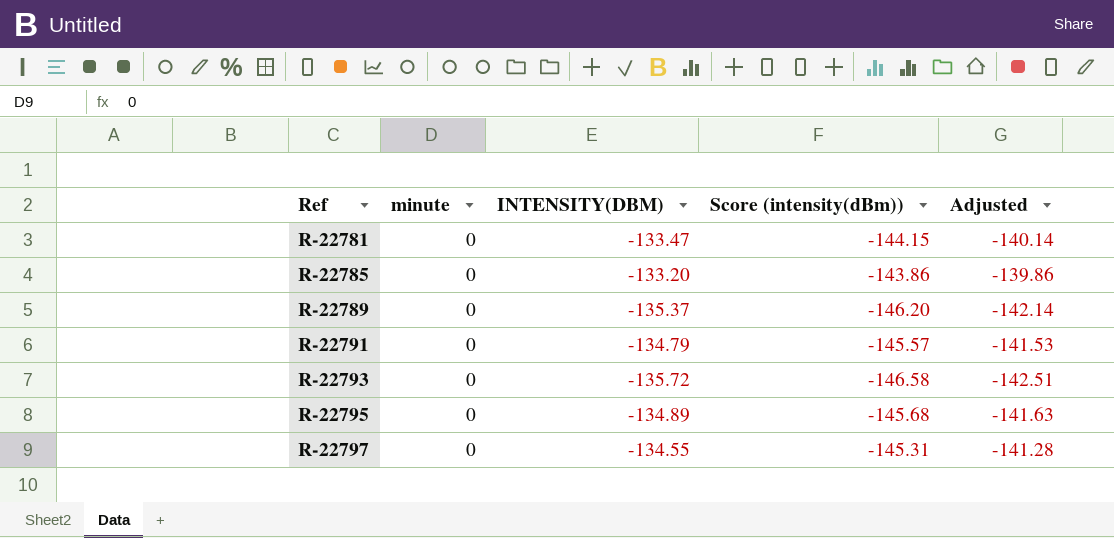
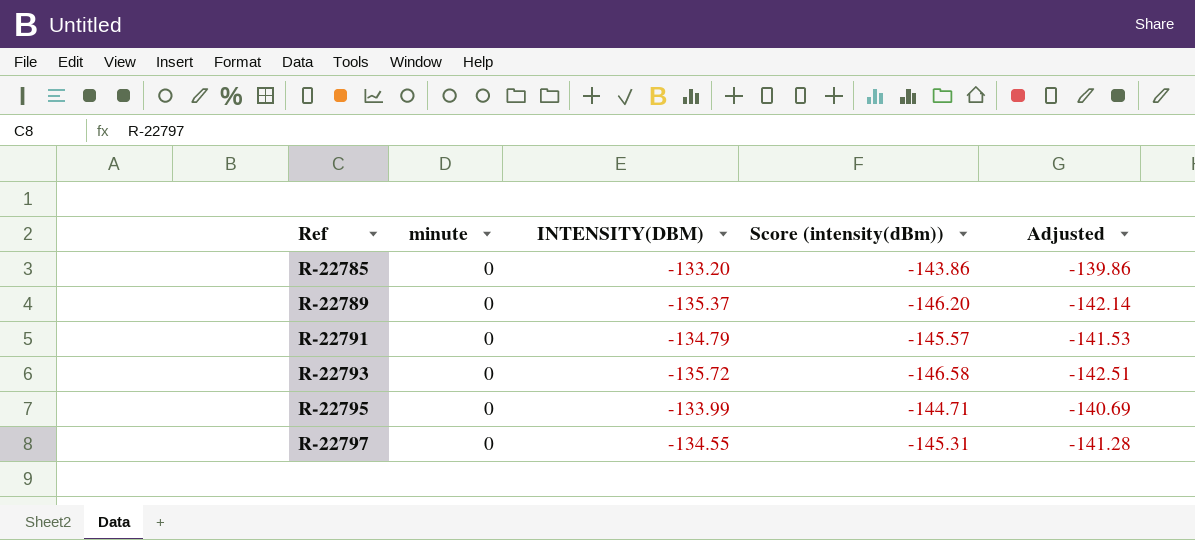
row R-22781: 0 | -133.47 | -144.15 | -140.14 -> none
R-22795 | INTENSITY(DBM): -134.89 -> -133.99
R-22795 | Score (intensity(dBm)): -145.68 -> -144.71
R-22795 | Adjusted: -141.63 -> -140.69

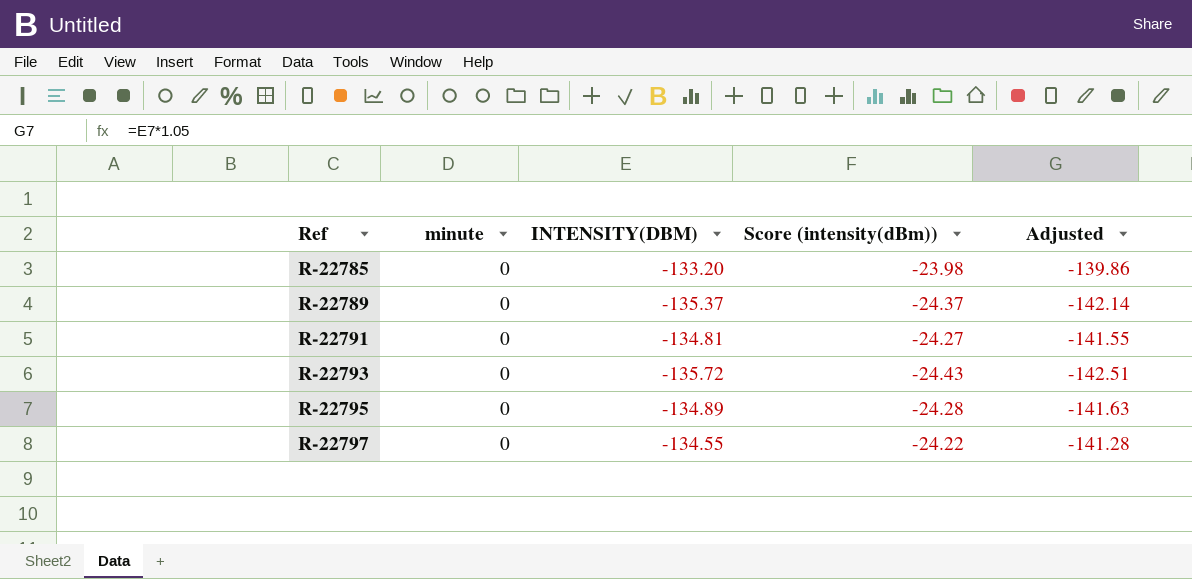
column Score (intensity(dBm)) | formula: [INTENSITY(DBM)] * 1.08 -> [INTENSITY(DBM)] * 0.18
R-22791 | INTENSITY(DBM): -134.79 -> -134.81
R-22791 | Adjusted: -141.53 -> -141.55
R-22795 | INTENSITY(DBM): -133.99 -> -134.89
R-22795 | Adjusted: -140.69 -> -141.63

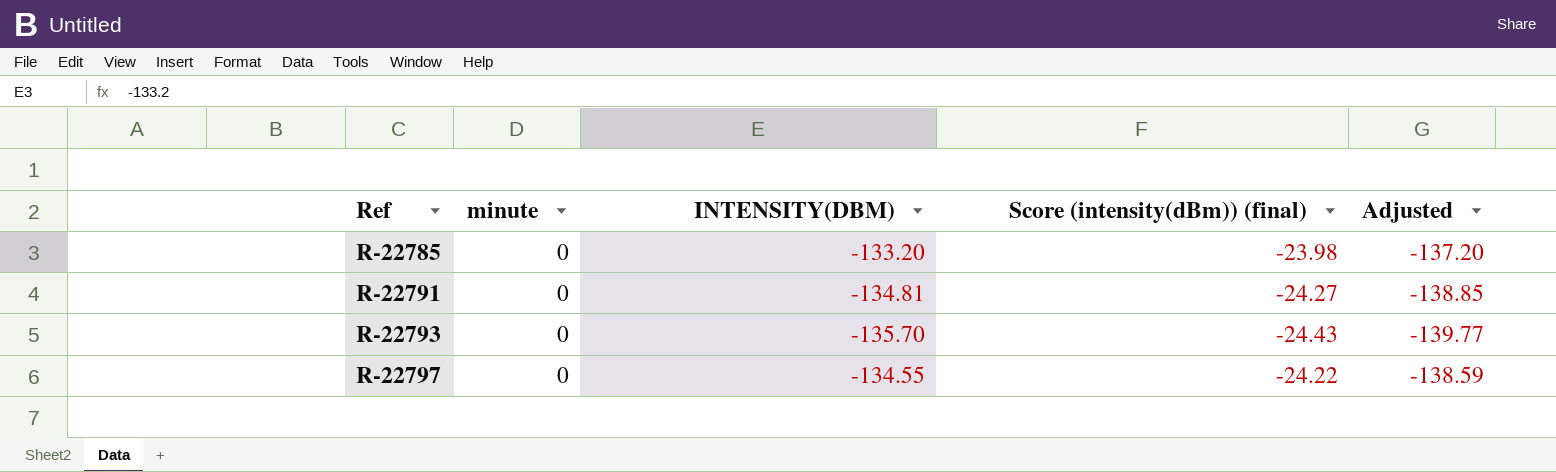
column name: Score (intensity(dBm)) -> Score (intensity(dBm)) (final)
column Adjusted | formula: [INTENSITY(DBM)] * 1.05 -> [INTENSITY(DBM)] * 1.03
row R-22789: 0 | -135.37 | -24.37 | -142.14 -> none
row R-22795: 0 | -134.89 | -24.28 | -141.63 -> none
R-22793 | INTENSITY(DBM): -135.72 -> -135.70

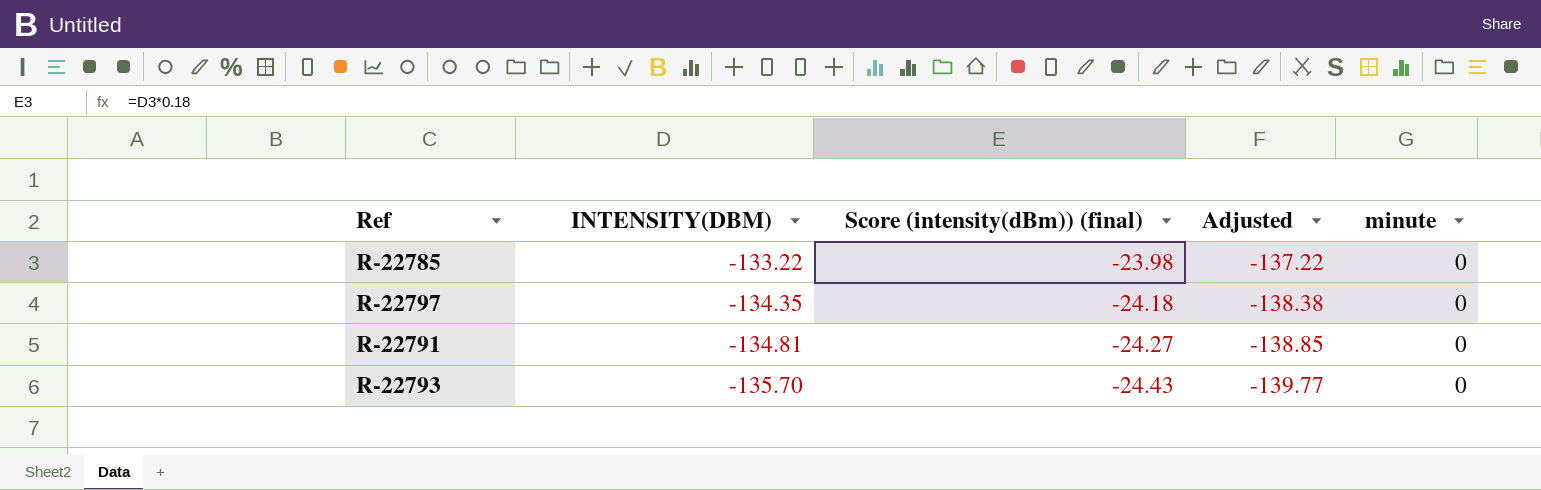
row order: Ref ascending -> INTENSITY(DBM) descending
column minute | position: 2 -> 5
R-22785 | INTENSITY(DBM): -133.20 -> -133.22
R-22785 | Adjusted: -137.20 -> -137.22
R-22797 | INTENSITY(DBM): -134.55 -> -134.35
R-22797 | Score (intensity(dBm)) (final): -24.22 -> -24.18
R-22797 | Adjusted: -138.59 -> -138.38

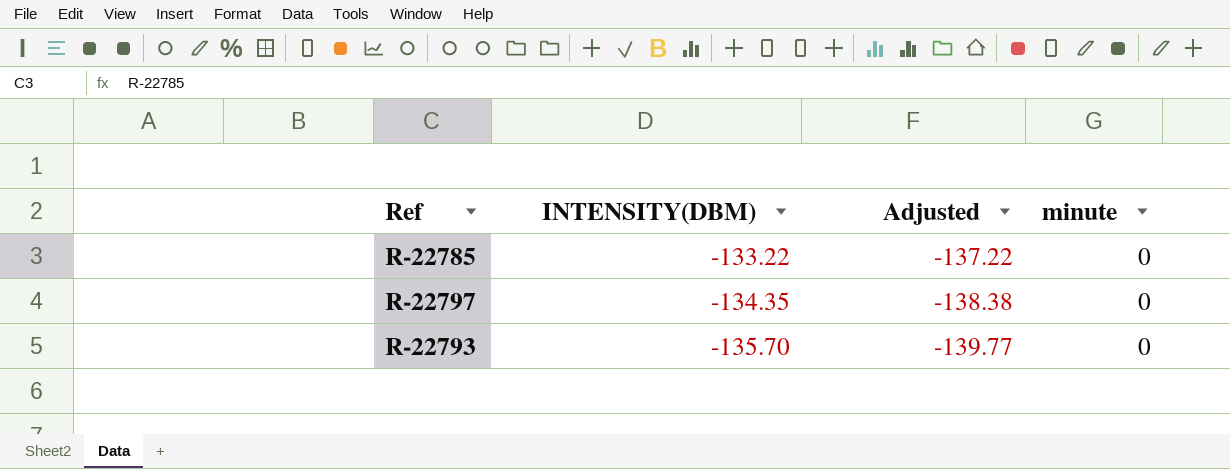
column Score (intensity(dBm)) (final) | formula: [INTENSITY(DBM)] * 0.18 -> none
row R-22791: -134.81 | -24.27 | -138.85 | 0 -> none

